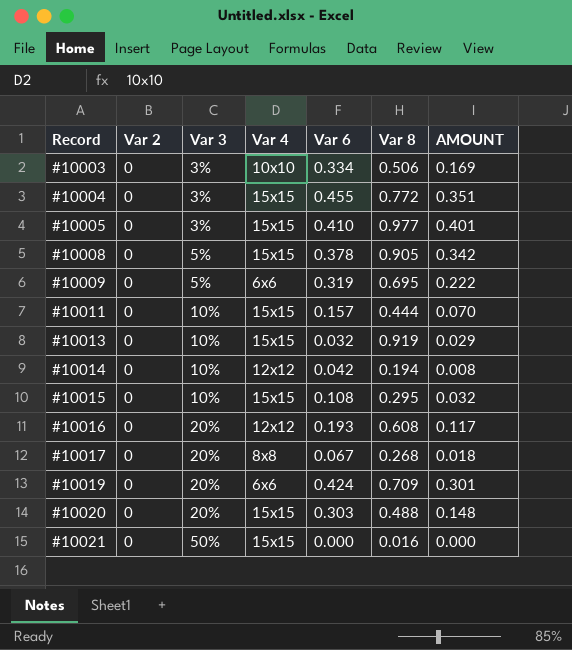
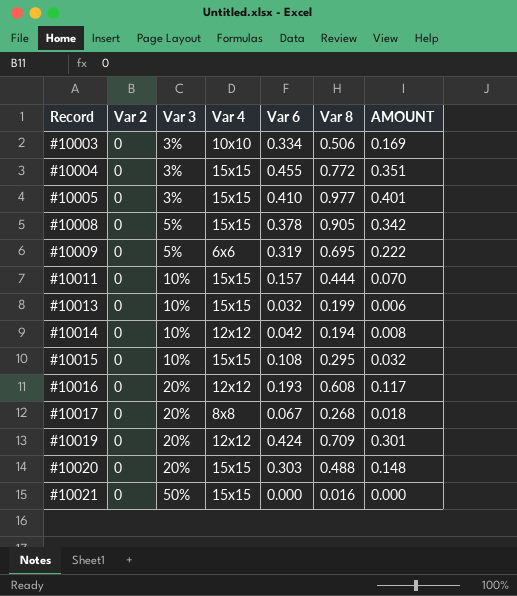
#10013 | Var 8: 0.919 -> 0.199
#10013 | AMOUNT: 0.029 -> 0.006
#10019 | Var 4: 6x6 -> 12x12

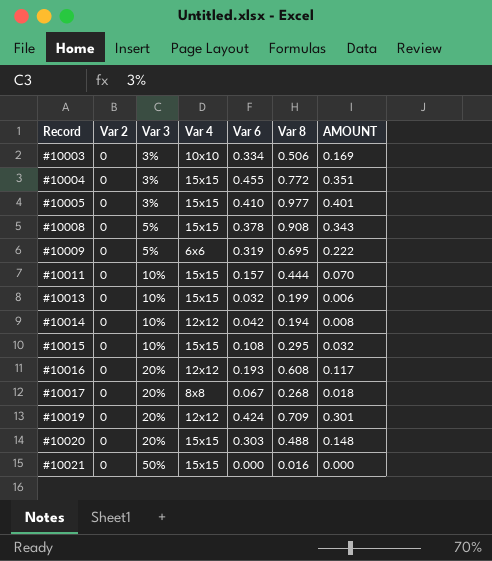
#10008 | Var 8: 0.905 -> 0.908
#10008 | AMOUNT: 0.342 -> 0.343

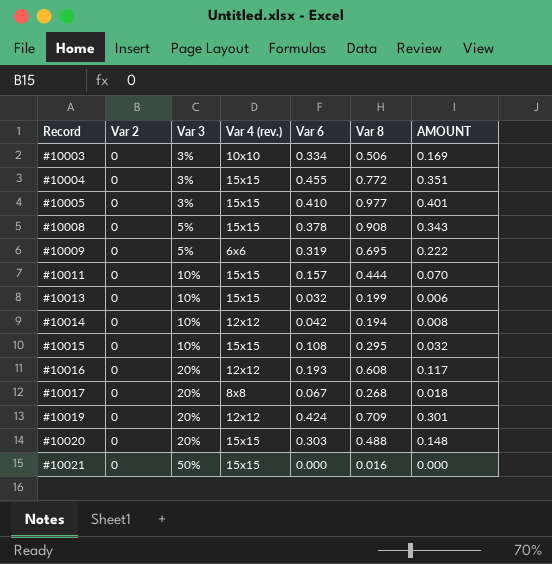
column name: Var 4 -> Var 4 (rev.)

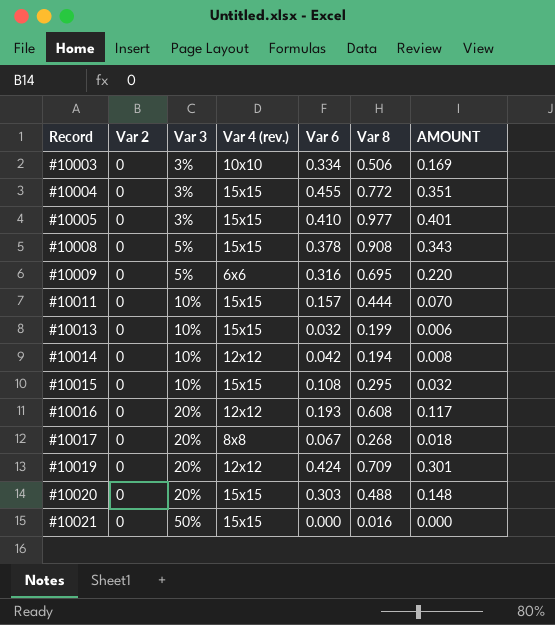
#10009 | Var 6: 0.319 -> 0.316
#10009 | AMOUNT: 0.222 -> 0.220

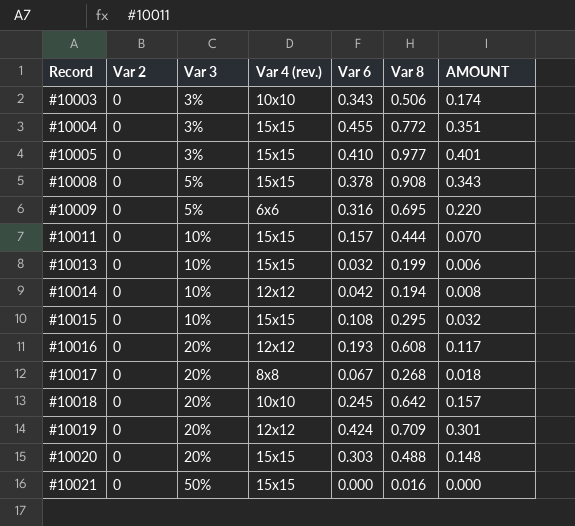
#10003 | Var 6: 0.334 -> 0.343
#10003 | AMOUNT: 0.169 -> 0.174
row #10018: none -> 0 | 20% | 10x10 | 0.245 | 0.642 | 0.157

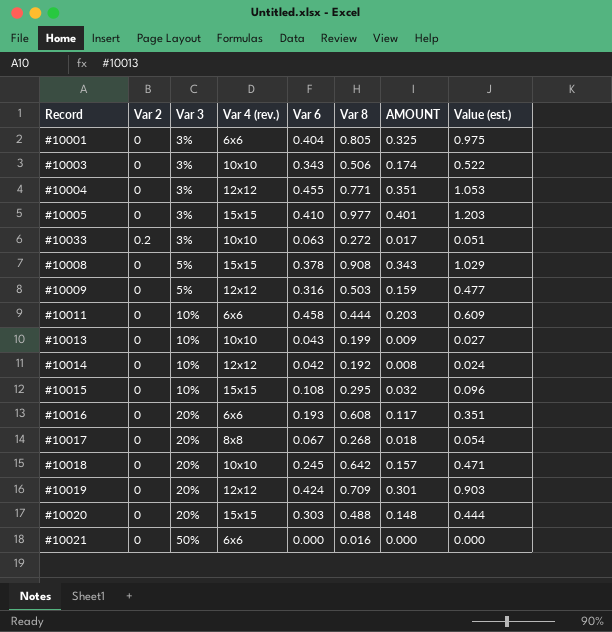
column Value (est.) | formula: none -> [AMOUNT] * 3
row #10001: none -> 0 | 3% | 6x6 | 0.404 | 0.805 | 0.325 | 0.975
#10004 | Var 4 (rev.): 15x15 -> 12x12
#10004 | Var 8: 0.772 -> 0.771
row #10033: none -> 0.2 | 3% | 10x10 | 0.063 | 0.272 | 0.017 | 0.051
#10009 | Var 4 (rev.): 6x6 -> 12x12
#10009 | Var 8: 0.695 -> 0.503
#10009 | AMOUNT: 0.220 -> 0.159
#10011 | Var 4 (rev.): 15x15 -> 6x6
#10011 | Var 6: 0.157 -> 0.458
#10011 | AMOUNT: 0.070 -> 0.203
#10013 | Var 4 (rev.): 15x15 -> 10x10
#10013 | Var 6: 0.032 -> 0.043
#10013 | AMOUNT: 0.006 -> 0.009
#10014 | Var 8: 0.194 -> 0.192
#10016 | Var 4 (rev.): 12x12 -> 6x6
#10021 | Var 4 (rev.): 15x15 -> 6x6

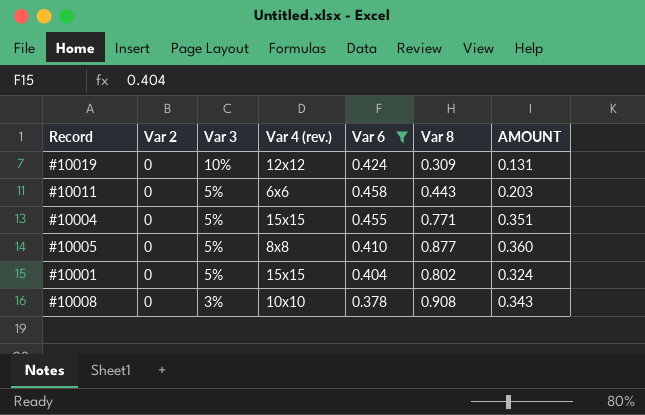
filter: none -> Var 6 >= 0.378
row order: Var 3 ascending -> Var 3 descending
column Value (est.) | formula: [AMOUNT] * 3 -> none
#10019 | Var 3: 20% -> 10%
#10019 | Var 8: 0.709 -> 0.309
#10019 | AMOUNT: 0.301 -> 0.131
#10011 | Var 3: 10% -> 5%
#10011 | Var 8: 0.444 -> 0.443
#10004 | Var 3: 3% -> 5%
#10004 | Var 4 (rev.): 12x12 -> 15x15
#10005 | Var 3: 3% -> 5%
#10005 | Var 4 (rev.): 15x15 -> 8x8
#10005 | Var 8: 0.977 -> 0.877
#10005 | AMOUNT: 0.401 -> 0.360
#10001 | Var 3: 3% -> 5%
#10001 | Var 4 (rev.): 6x6 -> 15x15
#10001 | Var 8: 0.805 -> 0.802
#10001 | AMOUNT: 0.325 -> 0.324
#10008 | Var 3: 5% -> 3%
#10008 | Var 4 (rev.): 15x15 -> 10x10

